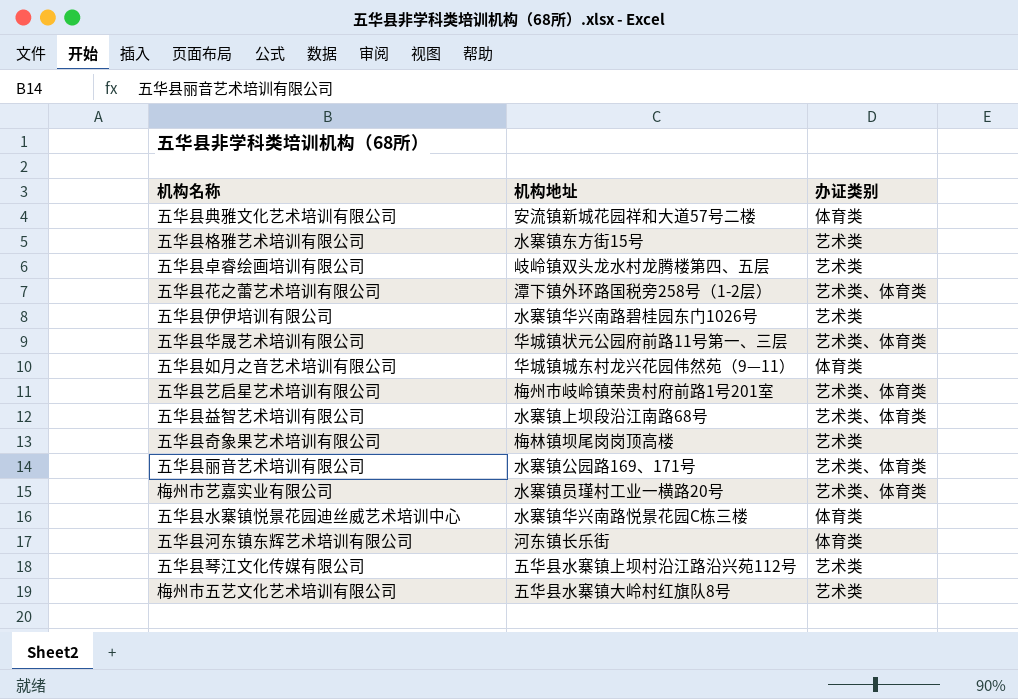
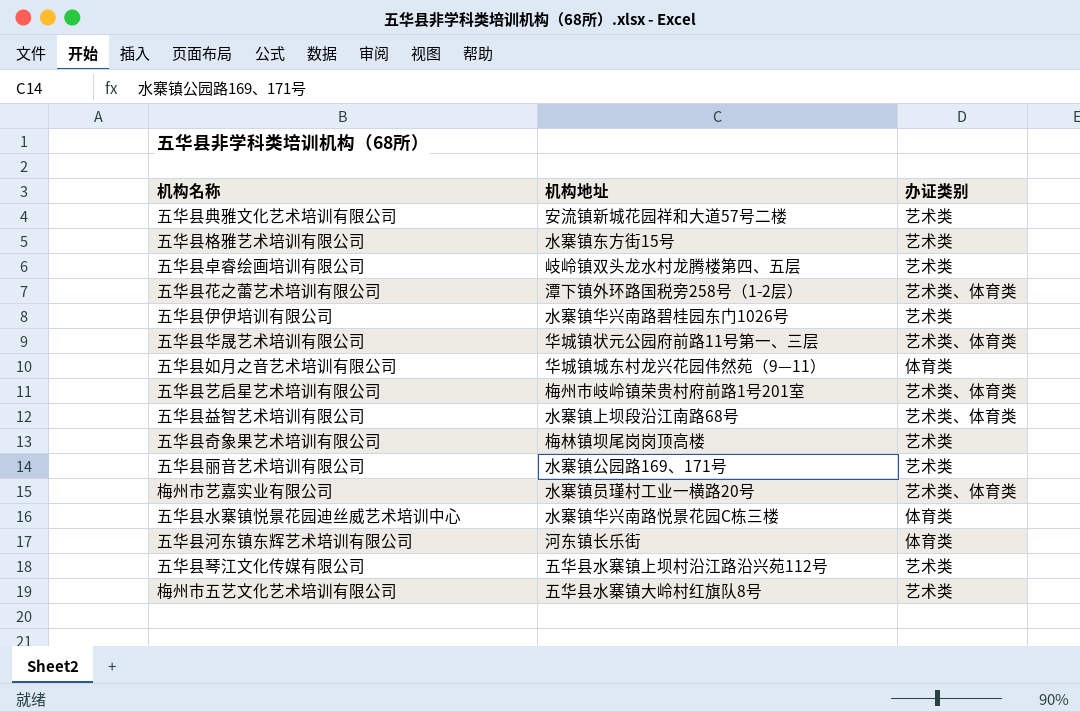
五华县典雅文化艺术培训有限公司 | 办证类别: 体育类 -> 艺术类
五华县丽音艺术培训有限公司 | 办证类别: 艺术类、体育类 -> 艺术类

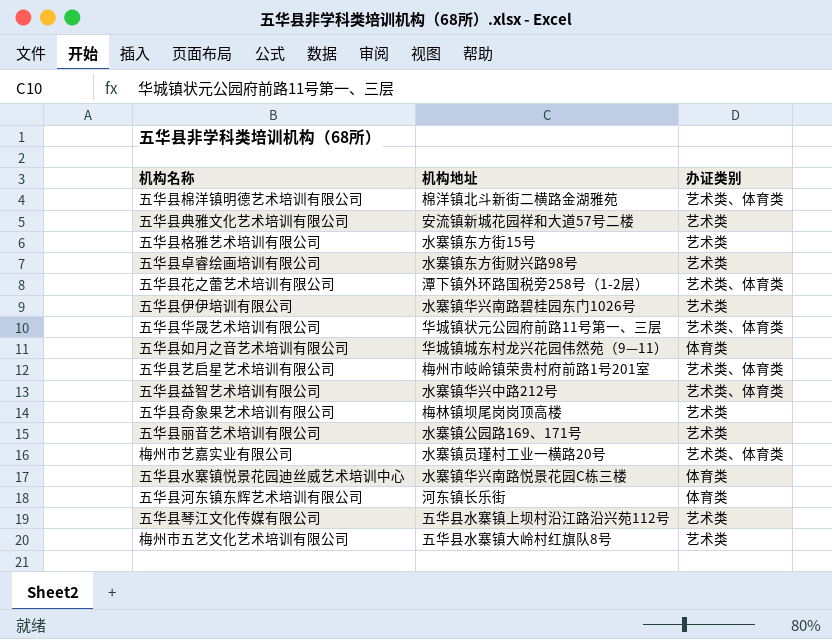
row 五华县棉洋镇明德艺术培训有限公司: none -> 棉洋镇北斗新街二横路金湖雅苑 | 艺术类、体育类
五华县卓睿绘画培训有限公司 | 机构地址: 岐岭镇双头龙水村龙腾楼第四、五层 -> 水寨镇东方街财兴路98号
五华县益智艺术培训有限公司 | 机构地址: 水寨镇上坝段沿江南路68号 -> 水寨镇华兴中路212号

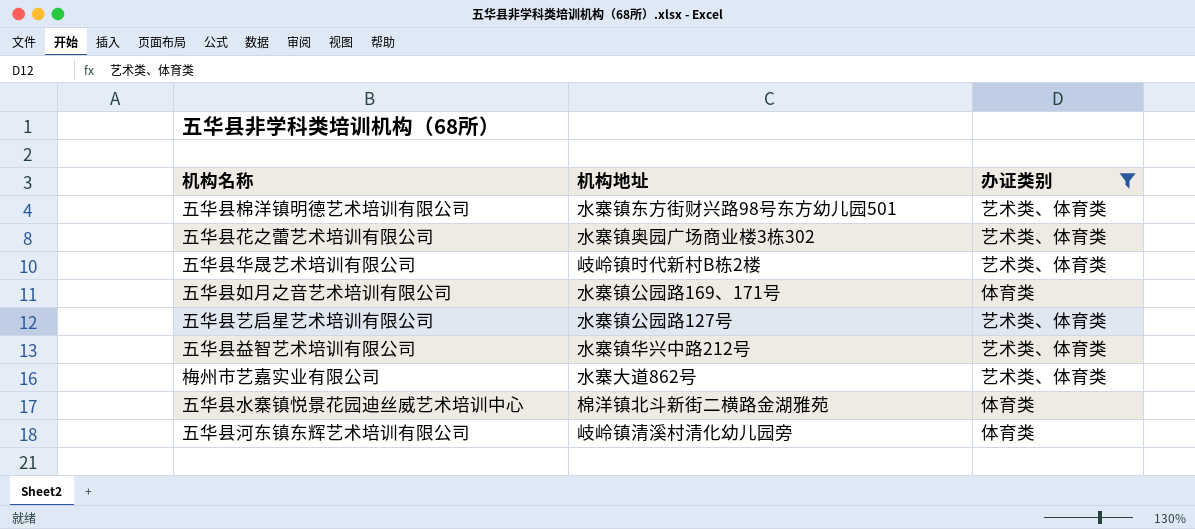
filter: none -> 办证类别 != 艺术类
五华县棉洋镇明德艺术培训有限公司 | 机构地址: 棉洋镇北斗新街二横路金湖雅苑 -> 水寨镇东方街财兴路98号东方幼儿园501
五华县花之蕾艺术培训有限公司 | 机构地址: 潭下镇外环路国税旁258号（1-2层） -> 水寨镇奥园广场商业楼3栋302
五华县华晟艺术培训有限公司 | 机构地址: 华城镇状元公园府前路11号第一、三层 -> 岐岭镇时代新村B栋2楼
五华县如月之音艺术培训有限公司 | 机构地址: 华城镇城东村龙兴花园伟然苑（9—11） -> 水寨镇公园路169、171号
五华县艺启星艺术培训有限公司 | 机构地址: 梅州市岐岭镇荣贵村府前路1号201室 -> 水寨镇公园路127号
梅州市艺嘉实业有限公司 | 机构地址: 水寨镇员瑾村工业一横路20号 -> 水寨大道862号
五华县水寨镇悦景花园迪丝威艺术培训中心 | 机构地址: 水寨镇华兴南路悦景花园C栋三楼 -> 棉洋镇北斗新街二横路金湖雅苑
五华县河东镇东辉艺术培训有限公司 | 机构地址: 河东镇长乐街 -> 岐岭镇清溪村清化幼儿园旁

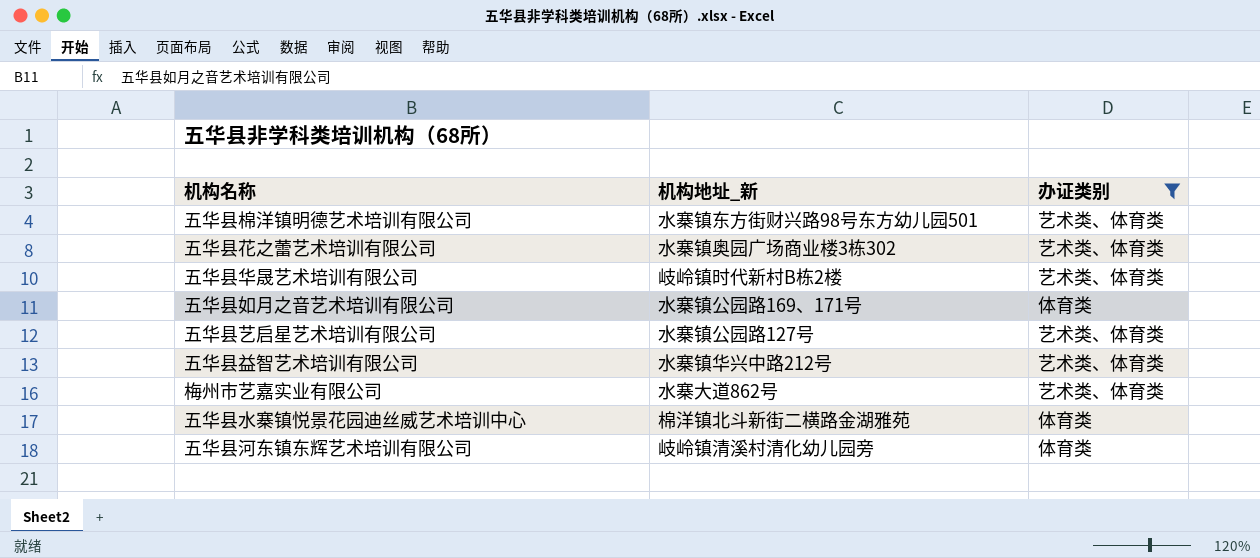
column name: 机构地址 -> 机构地址_新

